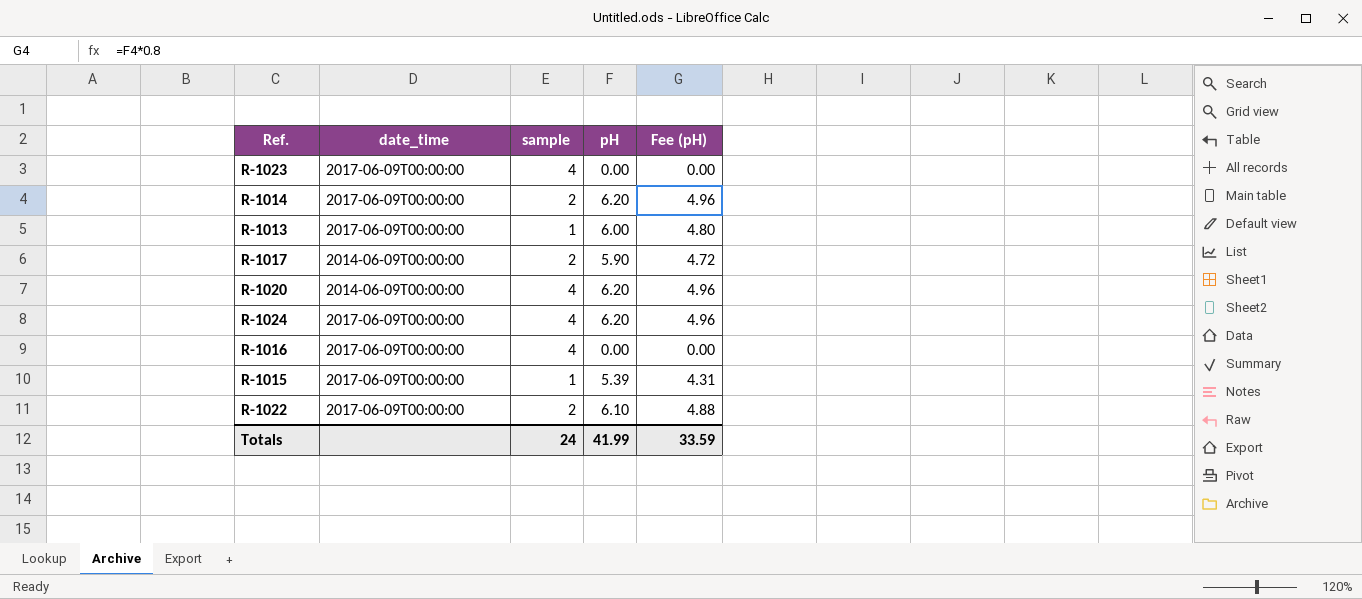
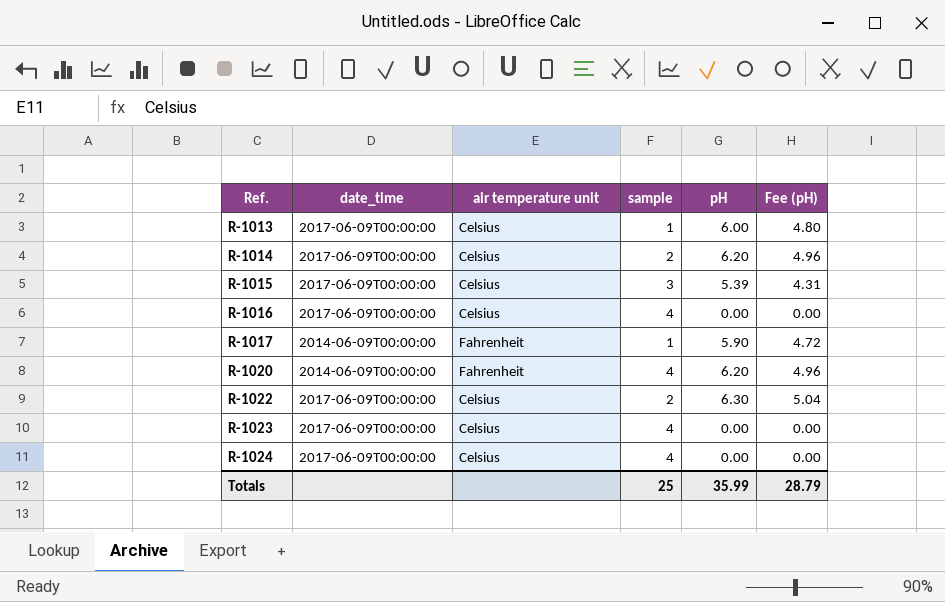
row order: none -> Ref. ascending
column air temperature unit | position: none -> 3
R-1015 | sample: 1 -> 3
R-1017 | sample: 2 -> 1
R-1022 | pH: 6.10 -> 6.30
R-1022 | Fee (pH): 4.88 -> 5.04
R-1024 | pH: 6.20 -> 0.00
R-1024 | Fee (pH): 4.96 -> 0.00
Totals | sample: 24 -> 25
Totals | pH: 41.99 -> 35.99
Totals | Fee (pH): 33.59 -> 28.79

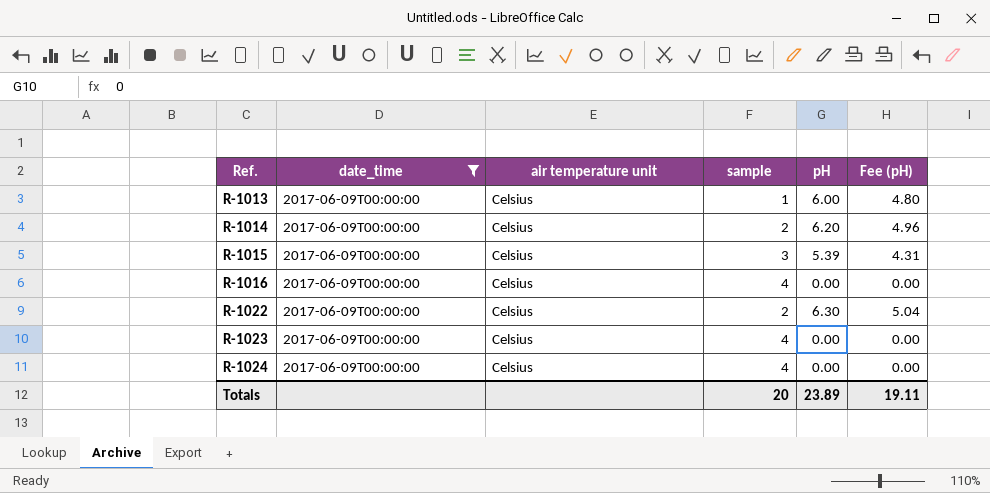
filter: none -> date_time = 2017-06-09T00:00:00
Totals | sample: 25 -> 20
Totals | pH: 35.99 -> 23.89
Totals | Fee (pH): 28.79 -> 19.11

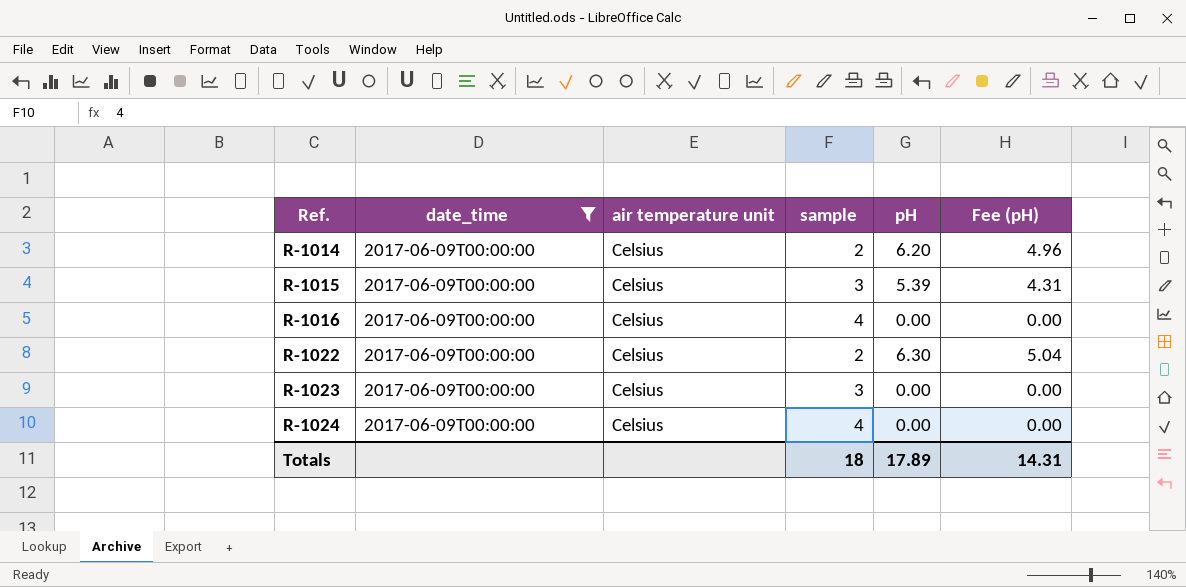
row R-1013: 2017-06-09T00:00:00 | Celsius | 1 | 6.00 | 4.80 -> none
R-1023 | sample: 4 -> 3
Totals | sample: 20 -> 18
Totals | pH: 23.89 -> 17.89
Totals | Fee (pH): 19.11 -> 14.31

